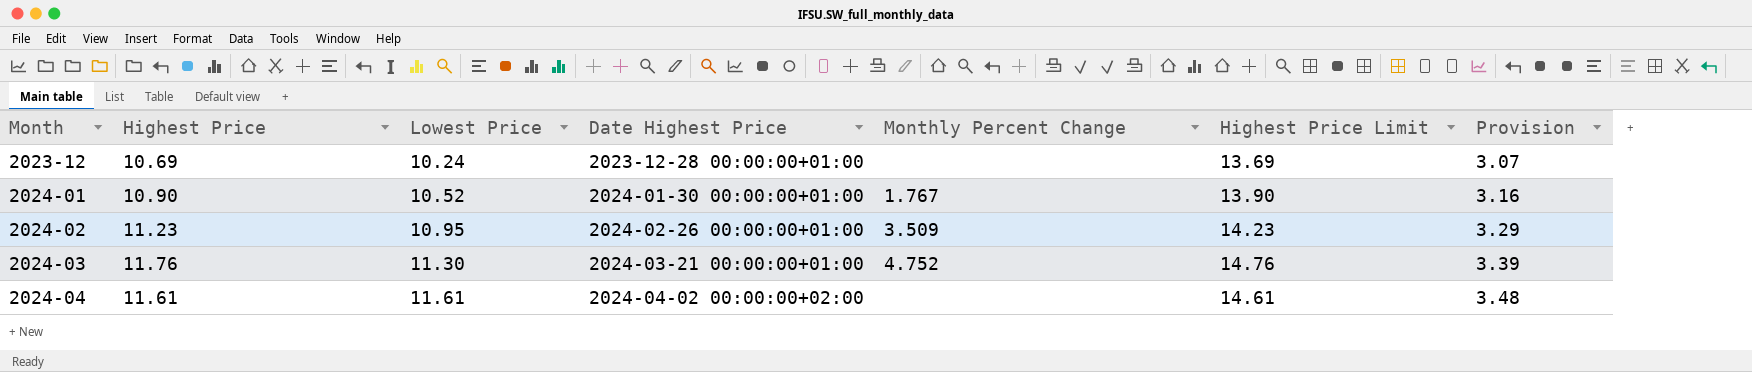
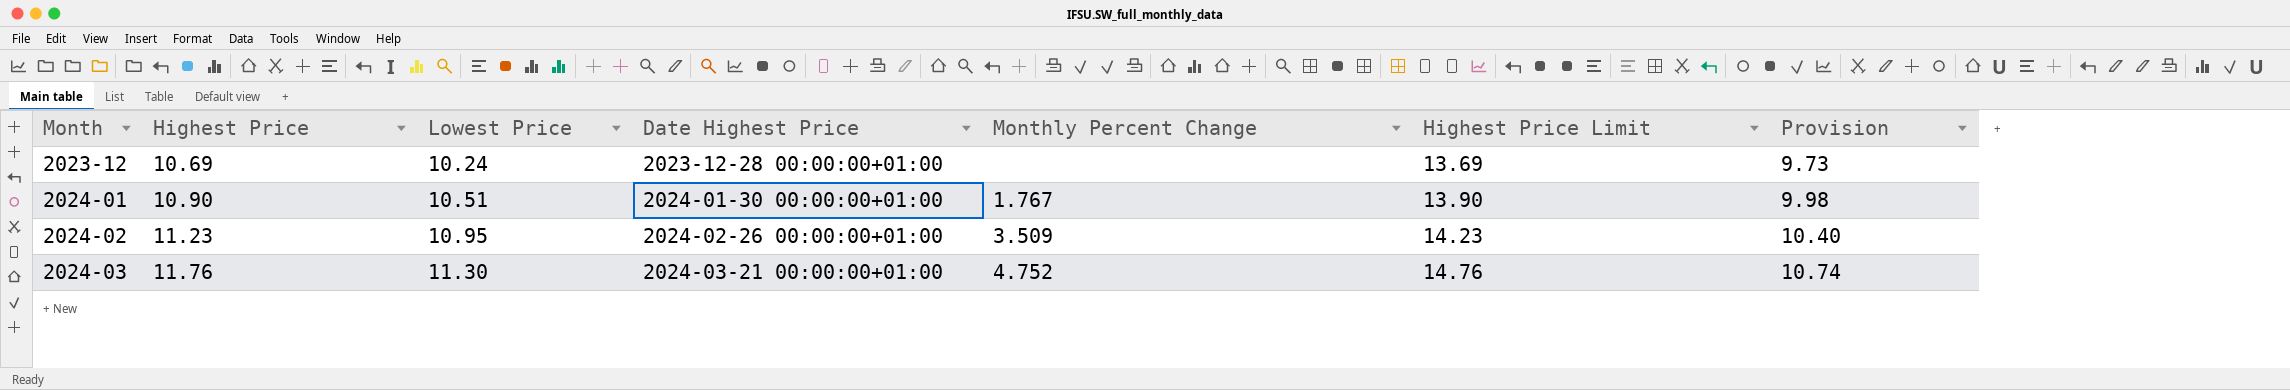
column Provision | formula: [Lowest Price] * 0.3 -> [Lowest Price] * 0.95
row 2024-04: 11.61 | 11.61 | 2024-04-02 00:00:00+02:00 | none | 14.61 | 3.48 -> none
2024-01 | Lowest Price: 10.52 -> 10.51

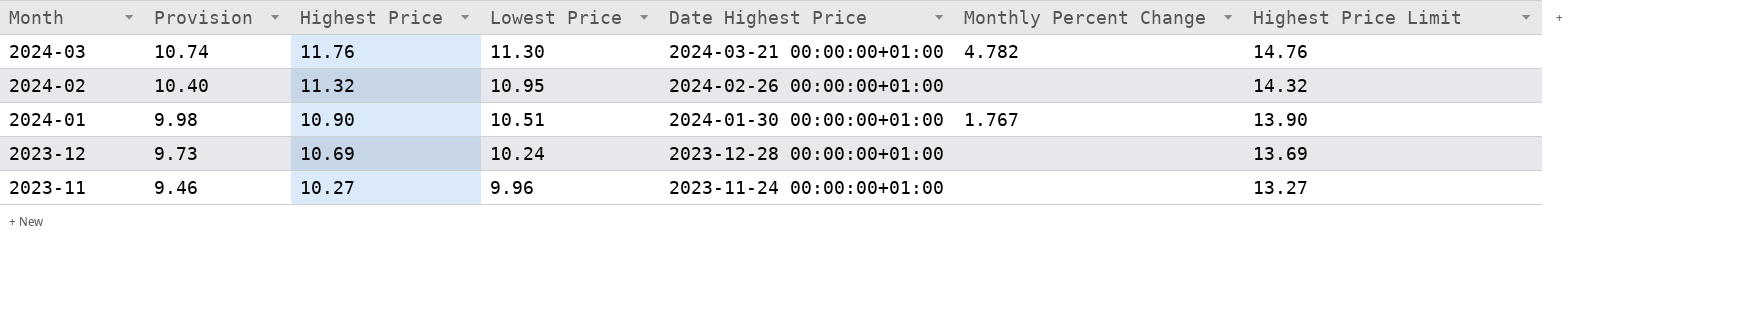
row order: Month ascending -> Month descending
column Provision | position: 7 -> 2
2024-03 | Monthly Percent Change: 4.752 -> 4.782
2024-02 | Highest Price: 11.23 -> 11.32
2024-02 | Monthly Percent Change: 3.509 -> none
2024-02 | Highest Price Limit: 14.23 -> 14.32
row 2023-11: none -> 9.46 | 10.27 | 9.96 | 2023-11-24 00:00:00+01:00 | none | 13.27

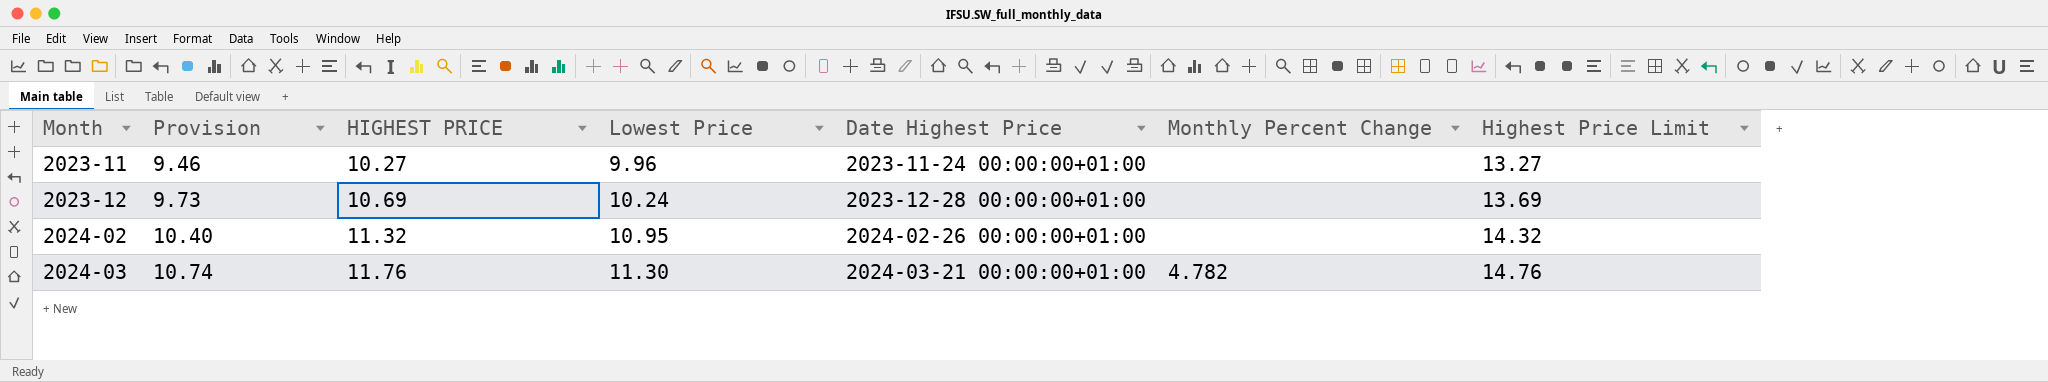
row order: Month descending -> Month ascending
column name: Highest Price -> HIGHEST PRICE
row 2024-01: 9.98 | 10.90 | 10.51 | 2024-01-30 00:00:00+01:00 | 1.767 | 13.90 -> none

